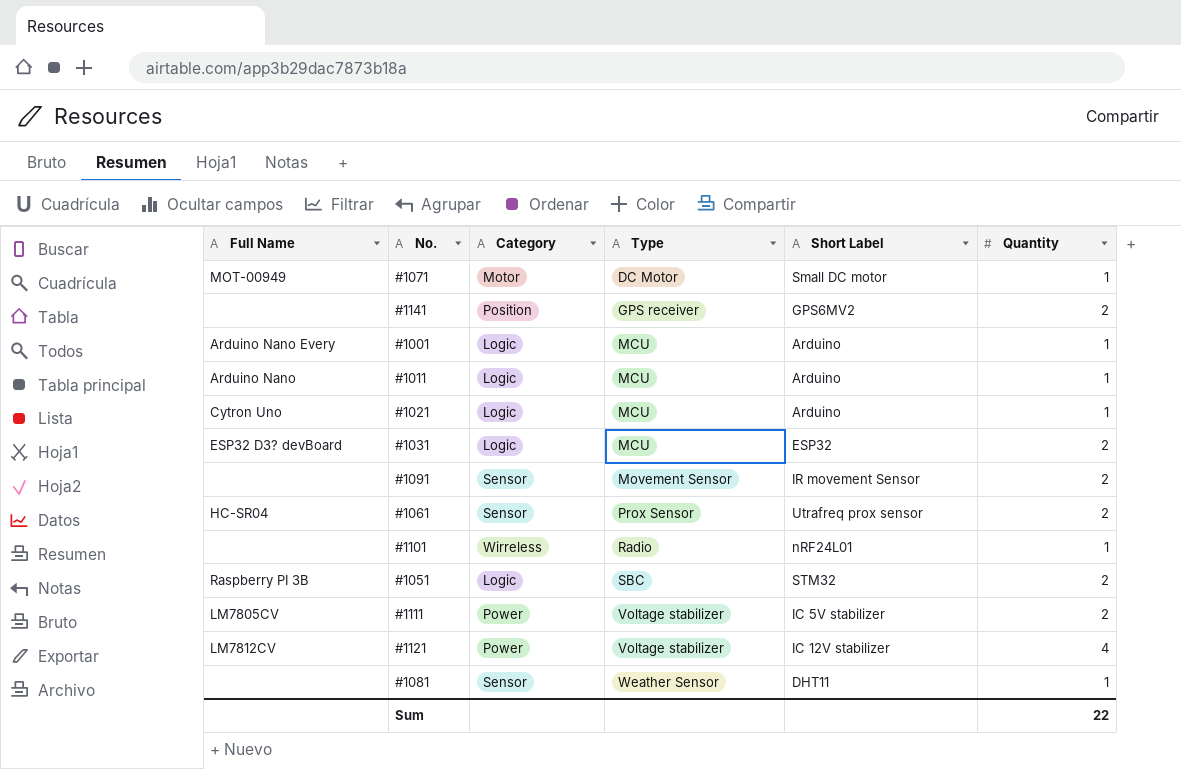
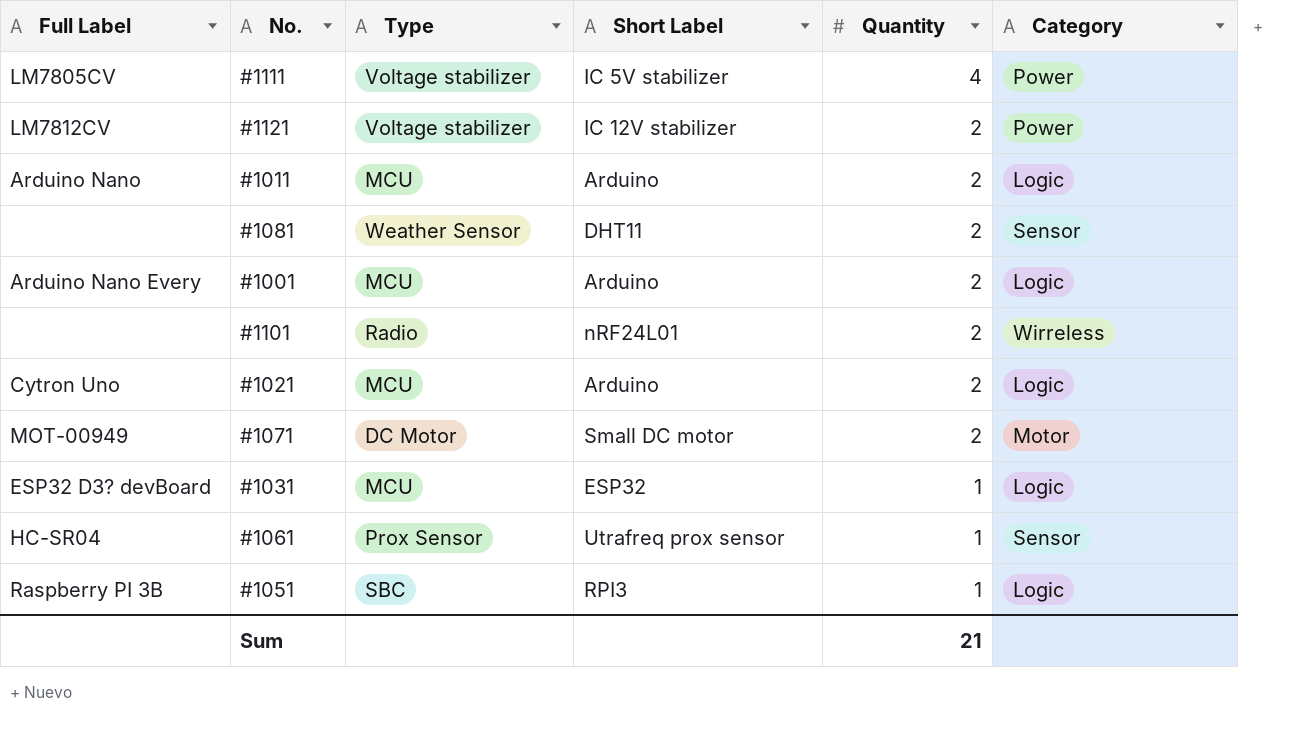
row order: Type ascending -> Quantity descending
column name: Full Name -> Full Label
column Category | position: 3 -> 6
row #1141: none | Position | GPS receiver | GPS6MV2 | 2 -> none
row #1091: none | Sensor | Movement Sensor | IR movement Sensor | 2 -> none
#1111 | Quantity: 2 -> 4
#1121 | Quantity: 4 -> 2
#1011 | Quantity: 1 -> 2
#1081 | Quantity: 1 -> 2
#1001 | Quantity: 1 -> 2
#1101 | Quantity: 1 -> 2
#1021 | Quantity: 1 -> 2
#1071 | Quantity: 1 -> 2
#1031 | Quantity: 2 -> 1
#1061 | Quantity: 2 -> 1
#1051 | Short Label: STM32 -> RPI3
#1051 | Quantity: 2 -> 1
Sum | Quantity: 22 -> 21

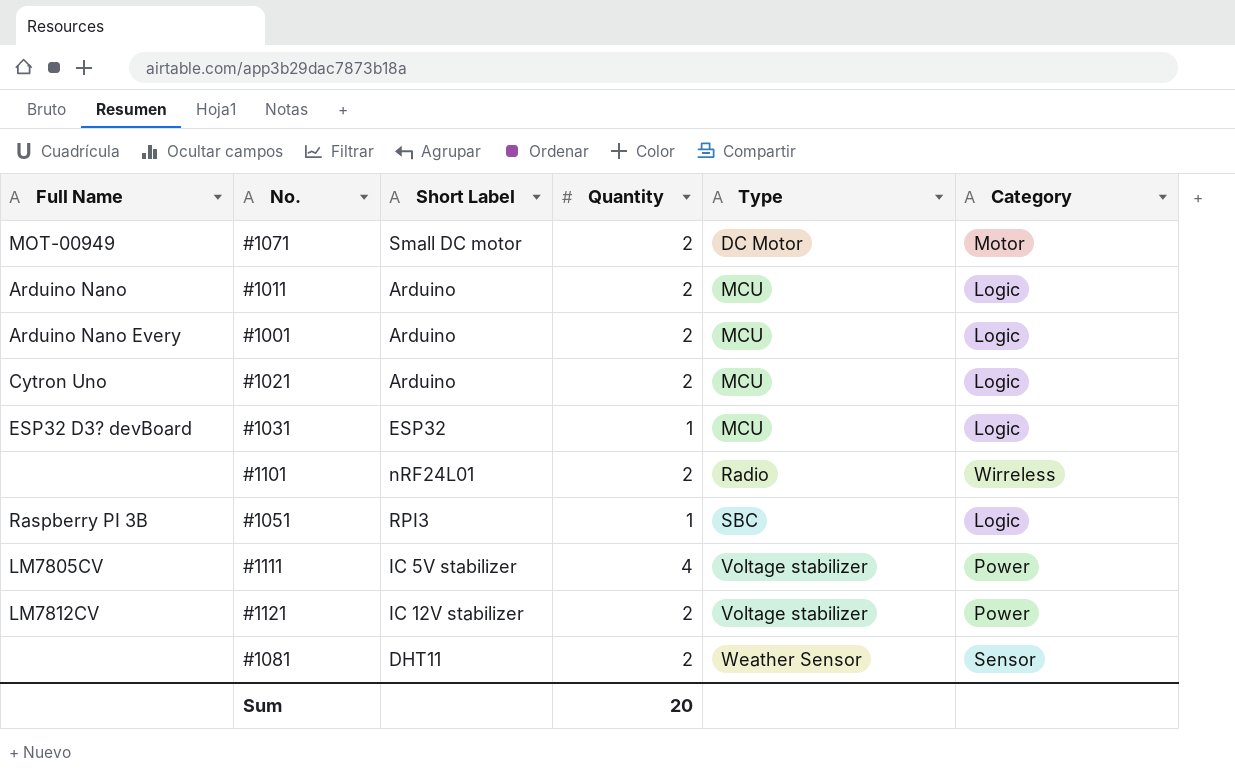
row order: Quantity descending -> Type ascending
column name: Full Label -> Full Name
column Type | position: 3 -> 5
row #1061: HC-SR04 | Prox Sensor | Utrafreq prox sensor | 1 | Sensor -> none
Sum | Quantity: 21 -> 20

